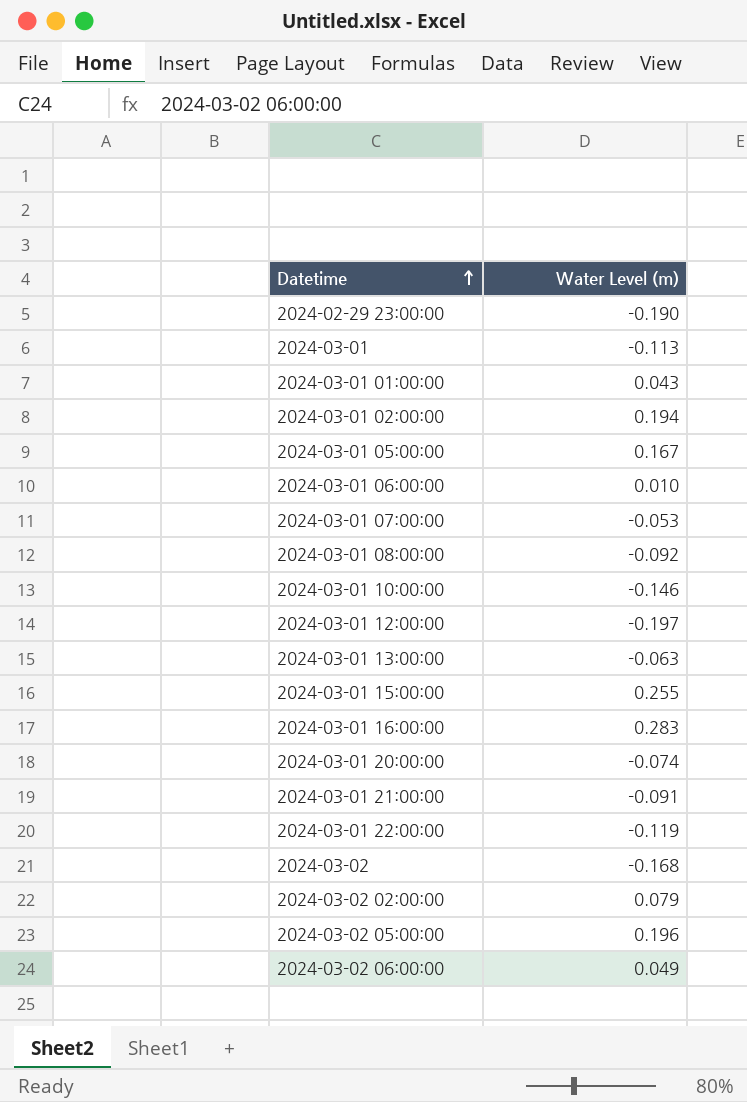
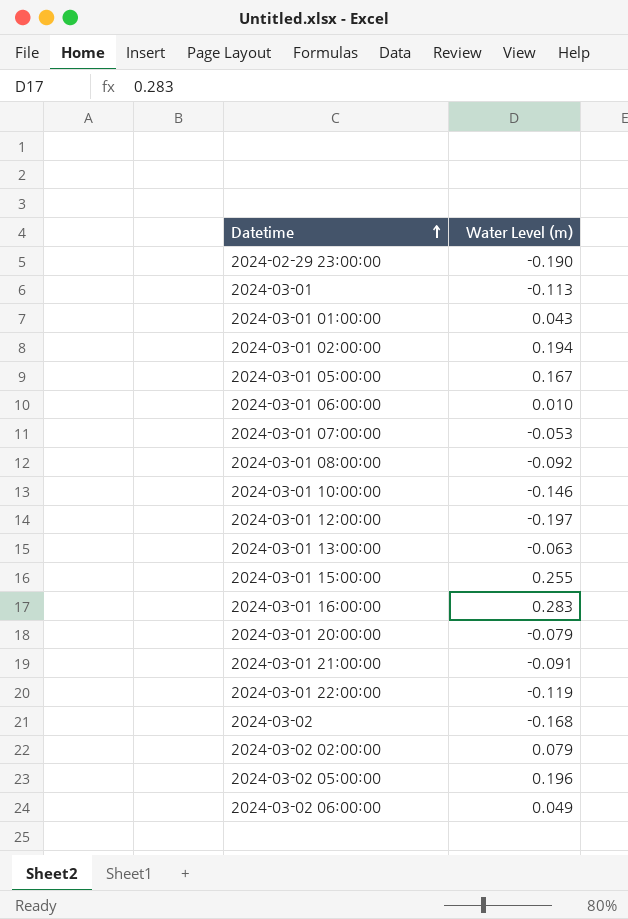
2024-03-01 20:00:00 | Water Level (m): -0.074 -> -0.079

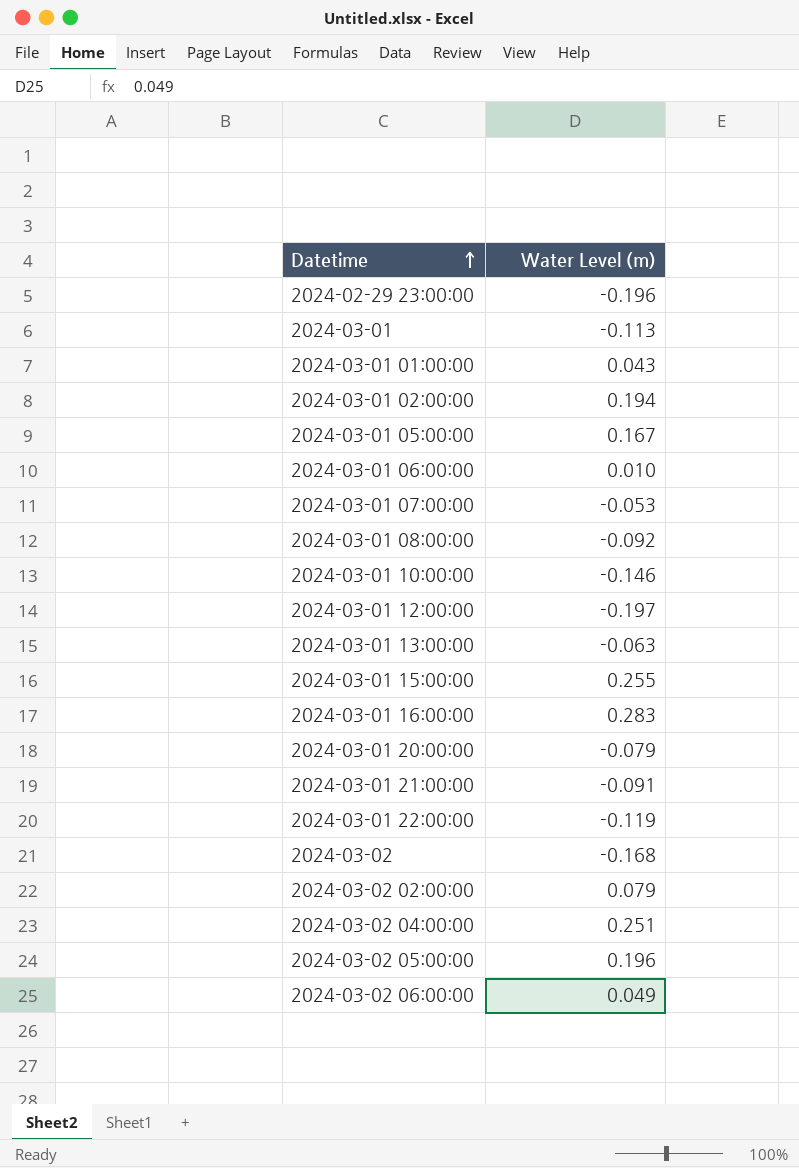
2024-02-29 23:00:00 | Water Level (m): -0.190 -> -0.196
row 2024-03-02 04:00:00: none -> 0.251

